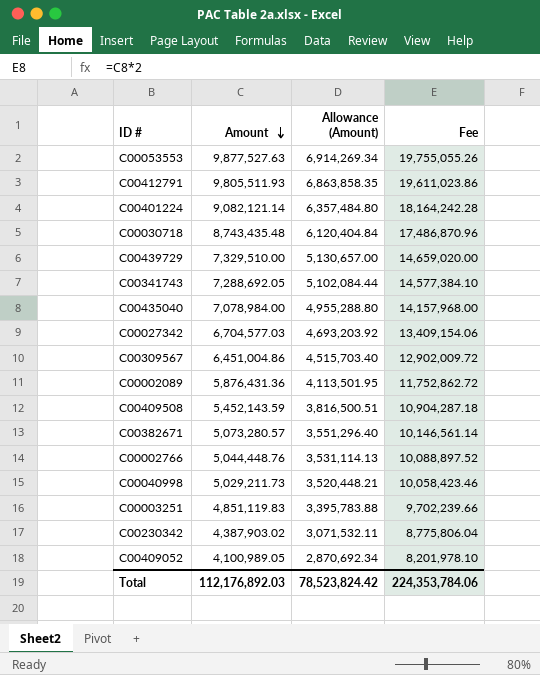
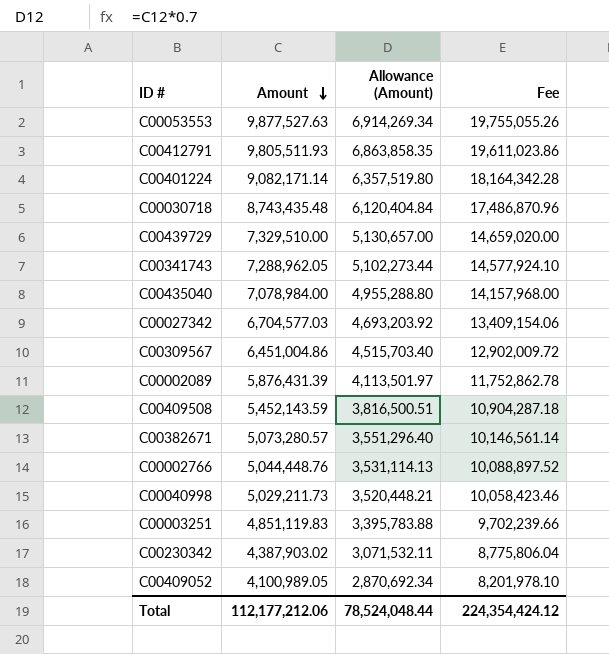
C00401224 | Amount: 9,082,121.14 -> 9,082,171.14
C00401224 | Allowance (Amount): 6,357,484.80 -> 6,357,519.80
C00401224 | Fee: 18,164,242.28 -> 18,164,342.28
C00341743 | Amount: 7,288,692.05 -> 7,288,962.05
C00341743 | Allowance (Amount): 5,102,084.44 -> 5,102,273.44
C00341743 | Fee: 14,577,384.10 -> 14,577,924.10
C00002089 | Amount: 5,876,431.36 -> 5,876,431.39
C00002089 | Allowance (Amount): 4,113,501.95 -> 4,113,501.97
C00002089 | Fee: 11,752,862.72 -> 11,752,862.78
Total | Amount: 112,176,892.03 -> 112,177,212.06
Total | Allowance (Amount): 78,523,824.42 -> 78,524,048.44
Total | Fee: 224,353,784.06 -> 224,354,424.12

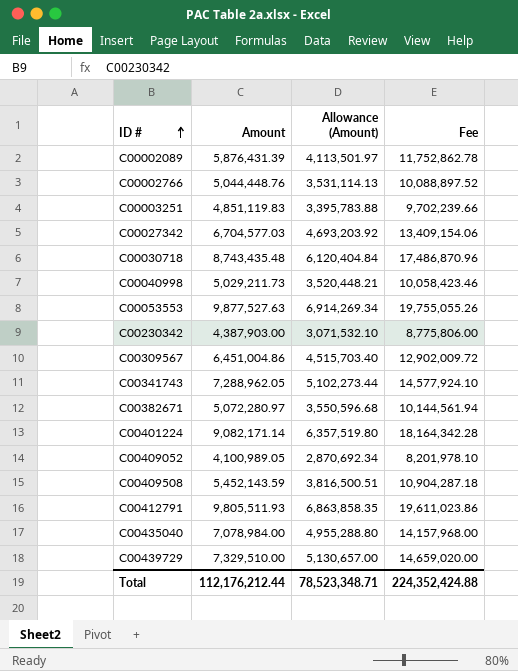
row order: Amount descending -> ID # ascending
C00230342 | Amount: 4,387,903.02 -> 4,387,903.00
C00230342 | Allowance (Amount): 3,071,532.11 -> 3,071,532.10
C00230342 | Fee: 8,775,806.04 -> 8,775,806.00
C00382671 | Amount: 5,073,280.57 -> 5,072,280.97
C00382671 | Allowance (Amount): 3,551,296.40 -> 3,550,596.68
C00382671 | Fee: 10,146,561.14 -> 10,144,561.94
Total | Amount: 112,177,212.06 -> 112,176,212.44
Total | Allowance (Amount): 78,524,048.44 -> 78,523,348.71
Total | Fee: 224,354,424.12 -> 224,352,424.88

